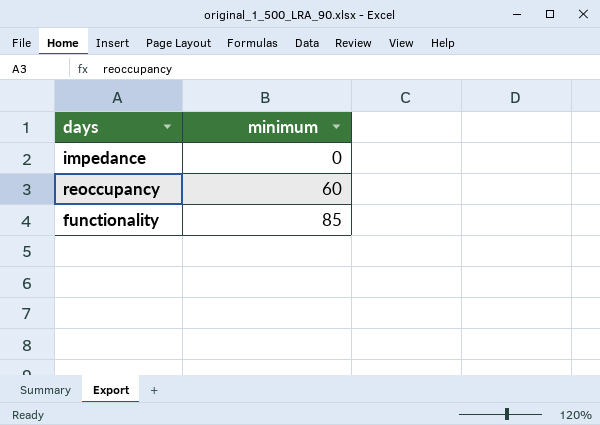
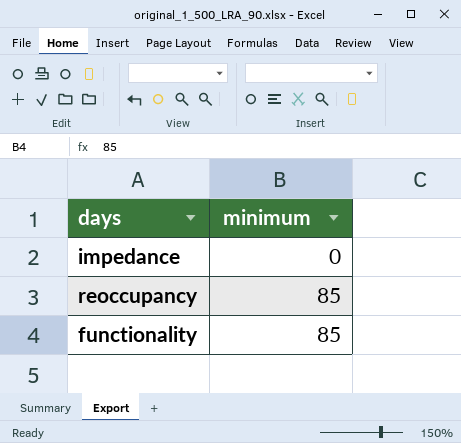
reoccupancy | minimum: 60 -> 85

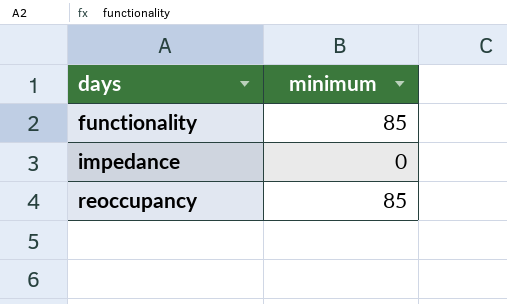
row order: minimum ascending -> days ascending

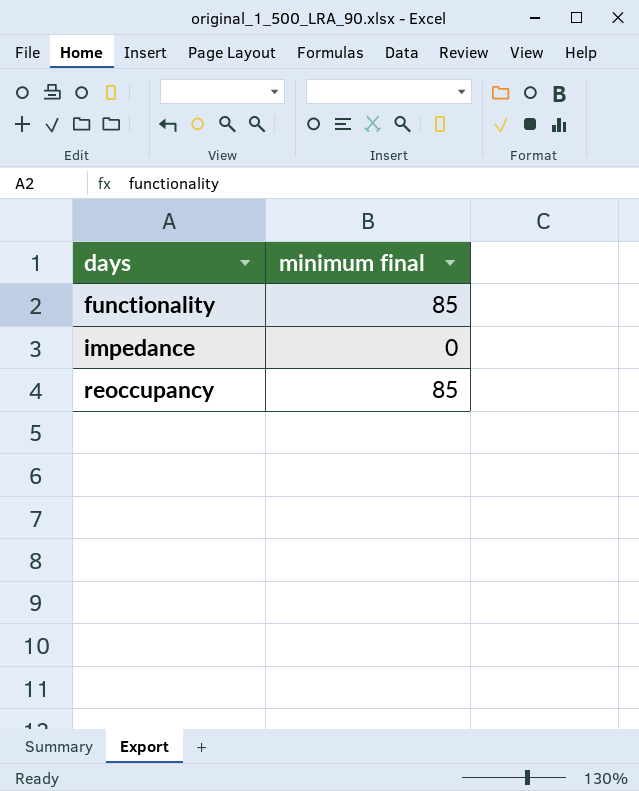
column name: minimum -> minimum final

